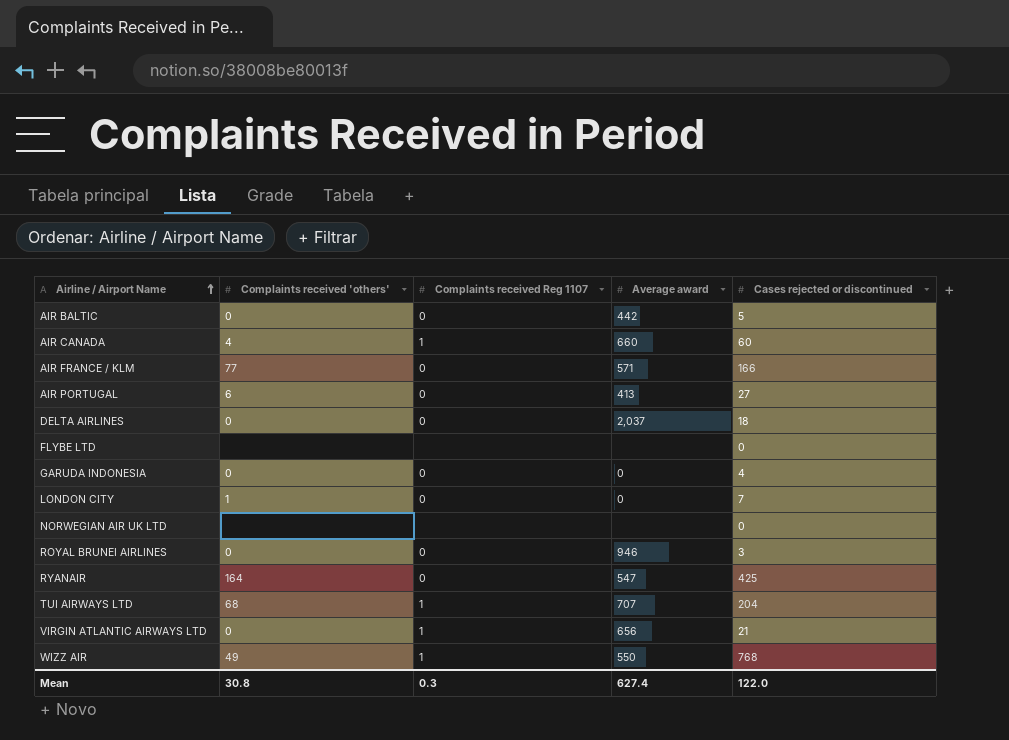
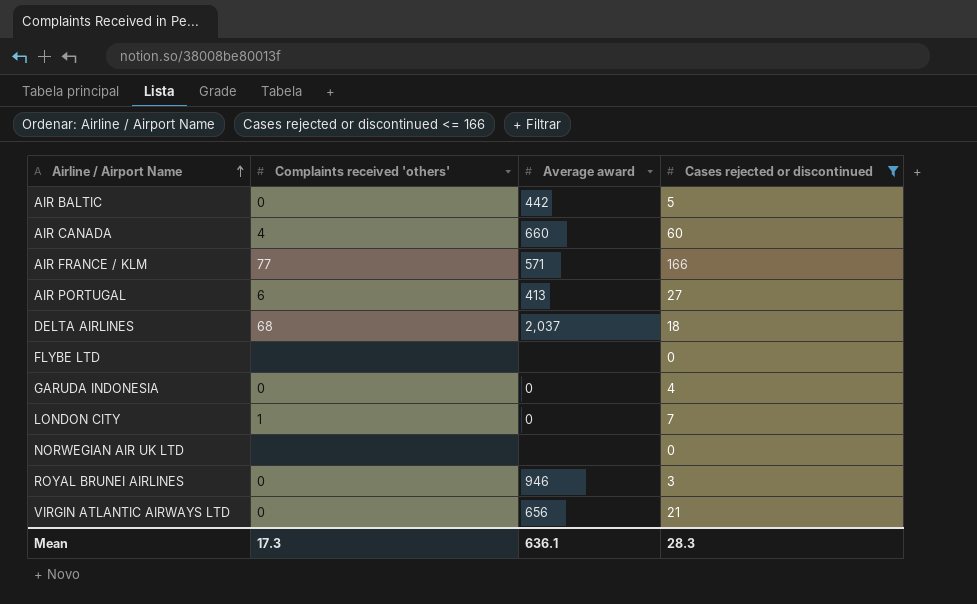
filter: none -> Cases rejected or discontinued <= 166
column Complaints received Reg 1107 | position: 3 -> none
DELTA AIRLINES | Complaints received 'others': 0 -> 68
Mean | Complaints received 'others': 30.8 -> 17.3
Mean | Average award: 627.4 -> 636.1
Mean | Cases rejected or discontinued: 122.0 -> 28.3

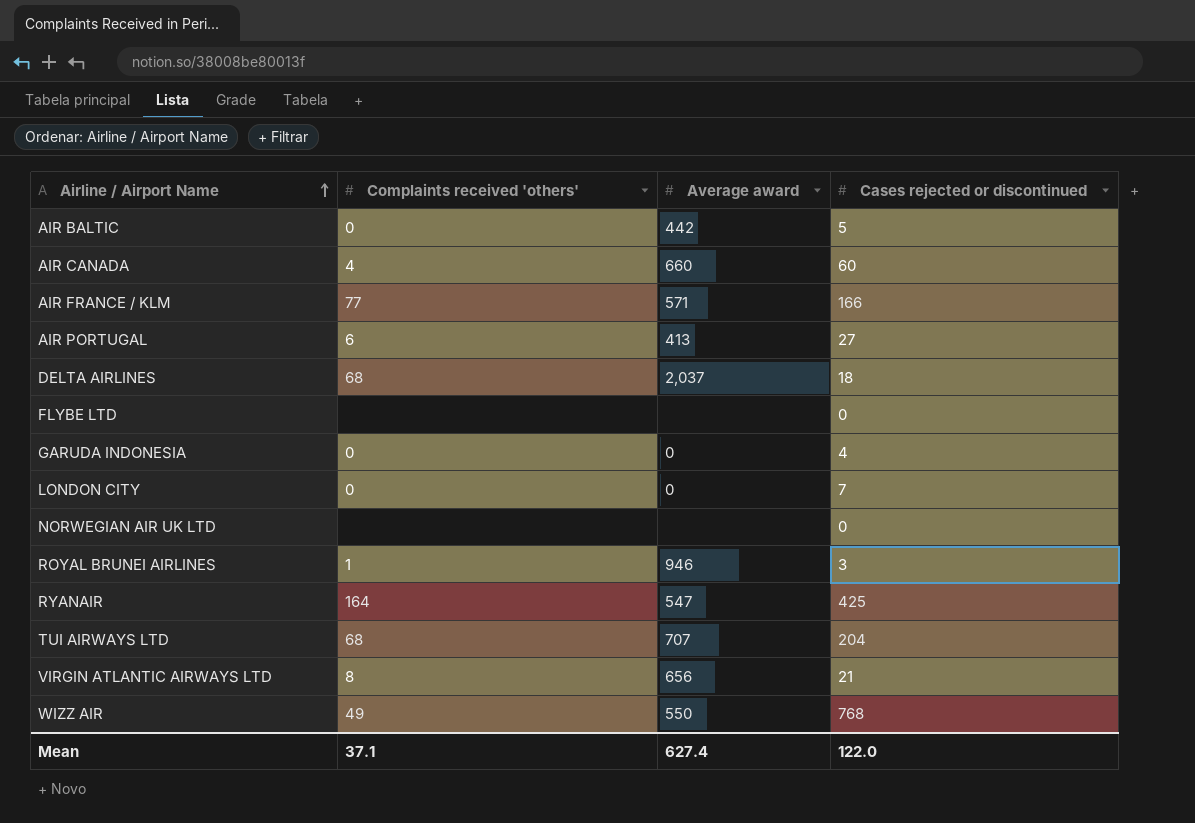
filter: Cases rejected or discontinued <= 166 -> none
LONDON CITY | Complaints received 'others': 1 -> 0
ROYAL BRUNEI AIRLINES | Complaints received 'others': 0 -> 1
VIRGIN ATLANTIC AIRWAYS LTD | Complaints received 'others': 0 -> 8
Mean | Complaints received 'others': 17.3 -> 37.1
Mean | Average award: 636.1 -> 627.4
Mean | Cases rejected or discontinued: 28.3 -> 122.0

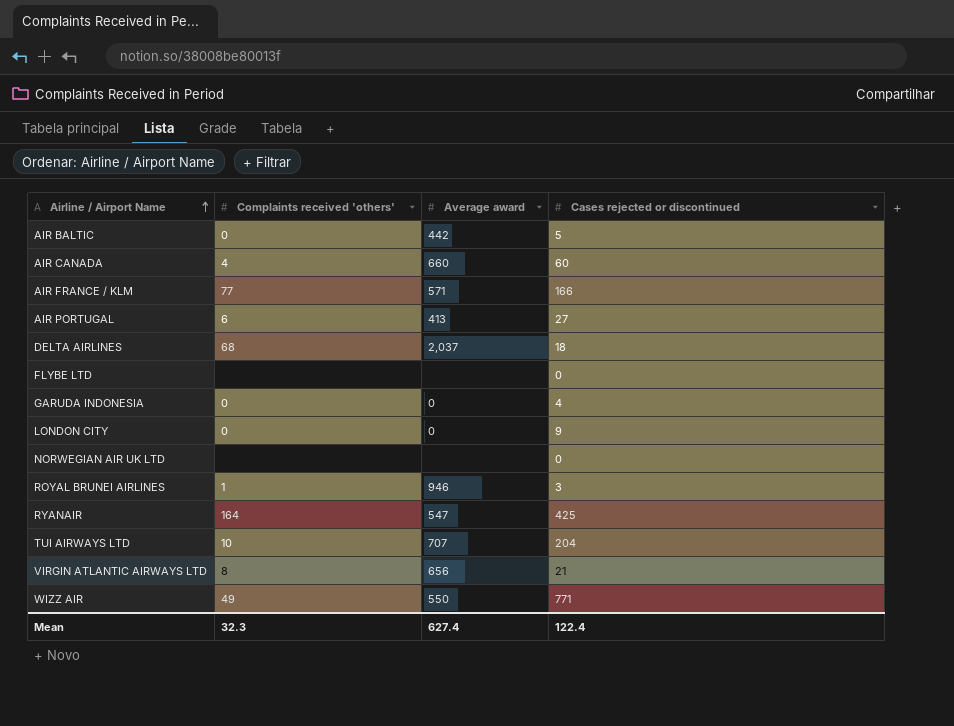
LONDON CITY | Cases rejected or discontinued: 7 -> 9
TUI AIRWAYS LTD | Complaints received 'others': 68 -> 10
WIZZ AIR | Cases rejected or discontinued: 768 -> 771
Mean | Complaints received 'others': 37.1 -> 32.3
Mean | Cases rejected or discontinued: 122.0 -> 122.4

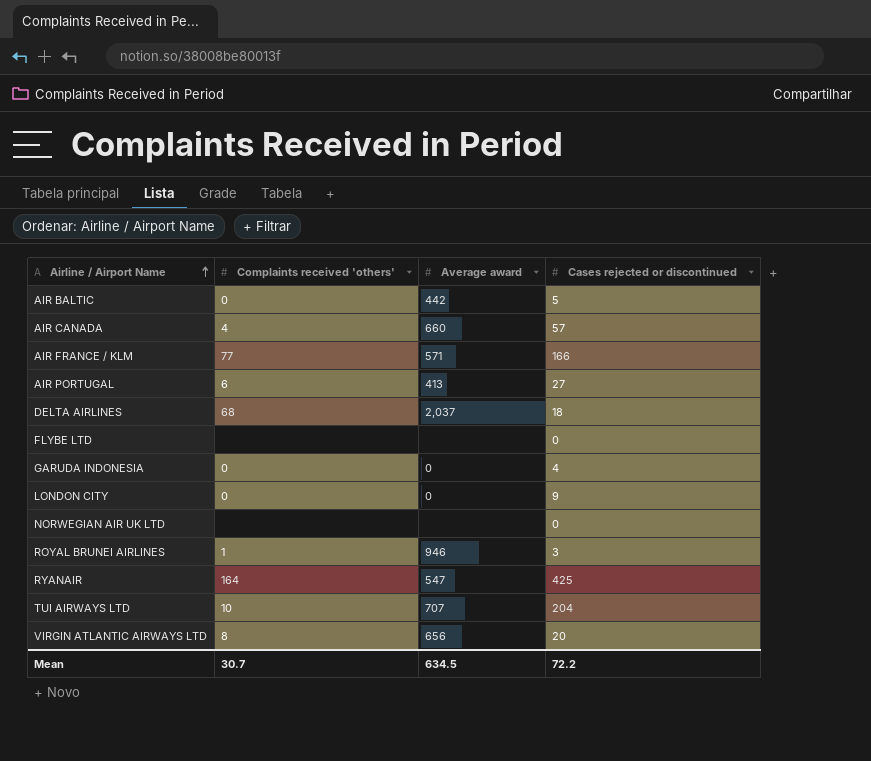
row WIZZ AIR: 49 | 550 | 771 -> none
AIR CANADA | Cases rejected or discontinued: 60 -> 57
VIRGIN ATLANTIC AIRWAYS LTD | Cases rejected or discontinued: 21 -> 20
Mean | Complaints received 'others': 32.3 -> 30.7
Mean | Average award: 627.4 -> 634.5
Mean | Cases rejected or discontinued: 122.4 -> 72.2

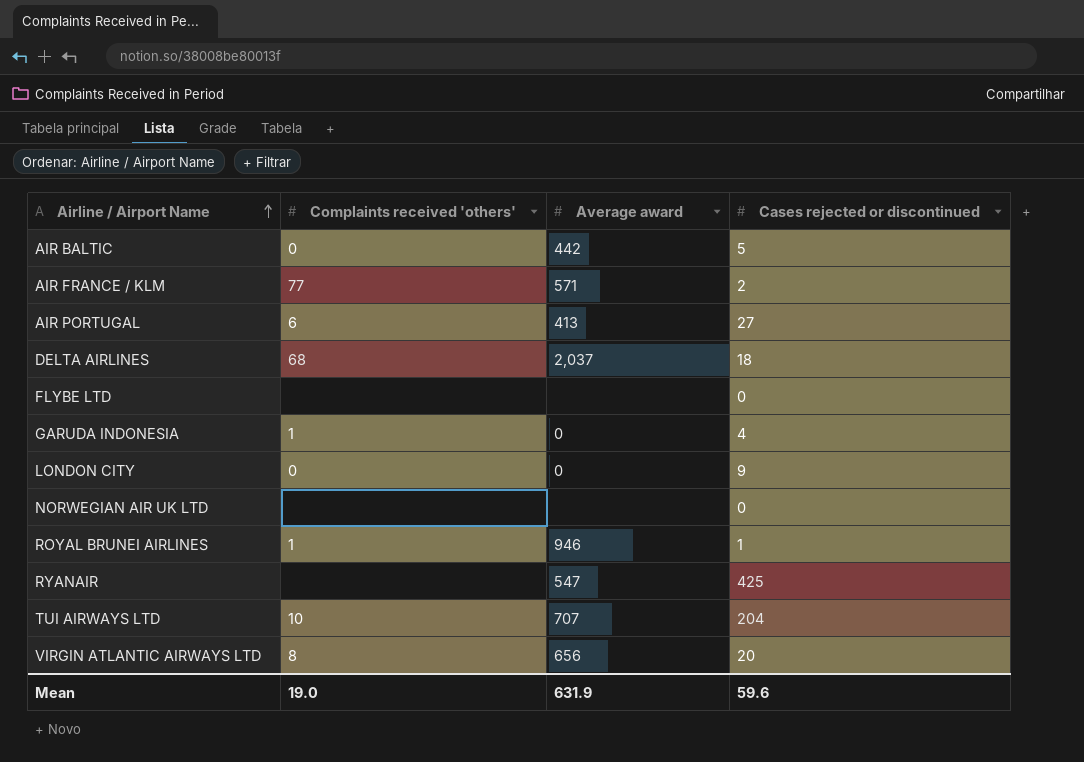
row AIR CANADA: 4 | 660 | 57 -> none
AIR FRANCE / KLM | Cases rejected or discontinued: 166 -> 2
GARUDA INDONESIA | Complaints received 'others': 0 -> 1
ROYAL BRUNEI AIRLINES | Cases rejected or discontinued: 3 -> 1
RYANAIR | Complaints received 'others': 164 -> none
Mean | Complaints received 'others': 30.7 -> 19.0
Mean | Average award: 634.5 -> 631.9
Mean | Cases rejected or discontinued: 72.2 -> 59.6

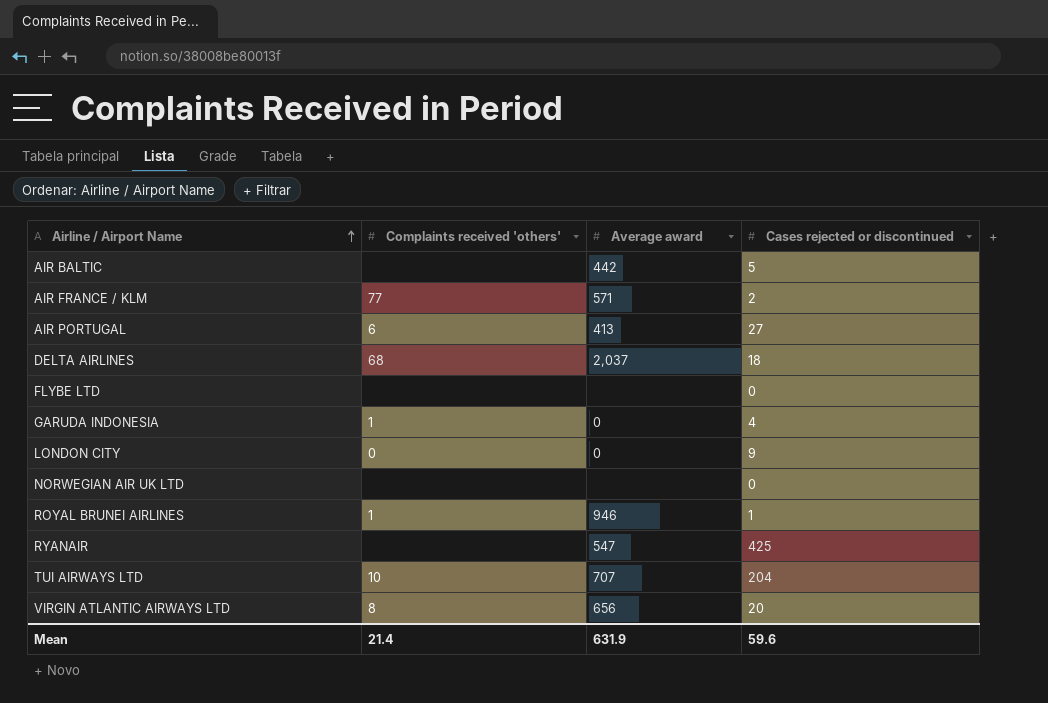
AIR BALTIC | Complaints received 'others': 0 -> none
Mean | Complaints received 'others': 19.0 -> 21.4

